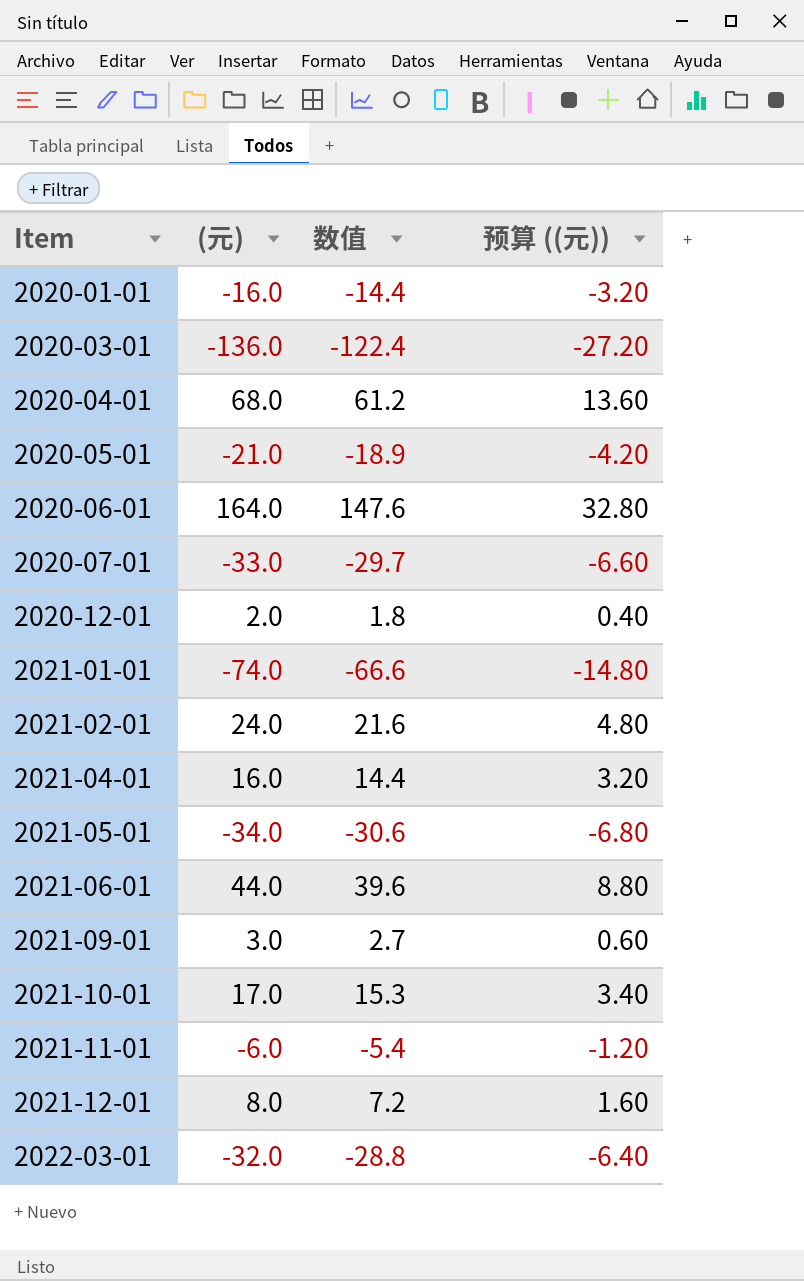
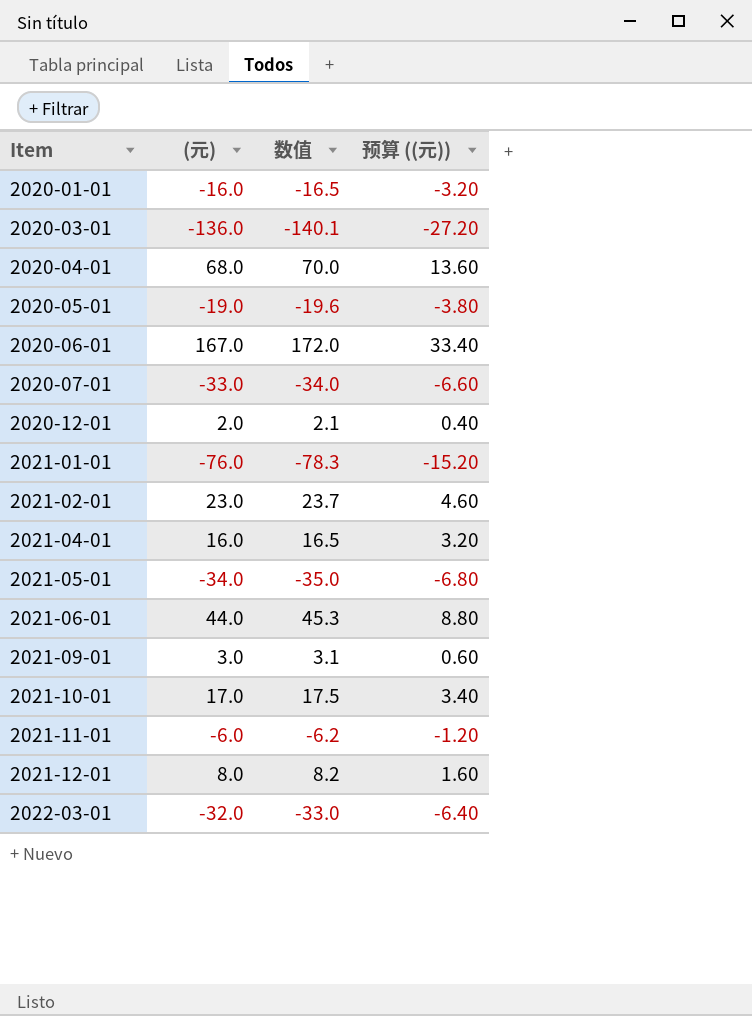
column 数值 | formula: [(元)] * 0.9 -> [(元)] * 1.03
2020-05-01 | (元): -21.0 -> -19.0
2020-05-01 | 预算 ((元)): -4.20 -> -3.80
2020-06-01 | (元): 164.0 -> 167.0
2020-06-01 | 预算 ((元)): 32.80 -> 33.40
2021-01-01 | (元): -74.0 -> -76.0
2021-01-01 | 预算 ((元)): -14.80 -> -15.20
2021-02-01 | (元): 24.0 -> 23.0
2021-02-01 | 预算 ((元)): 4.80 -> 4.60

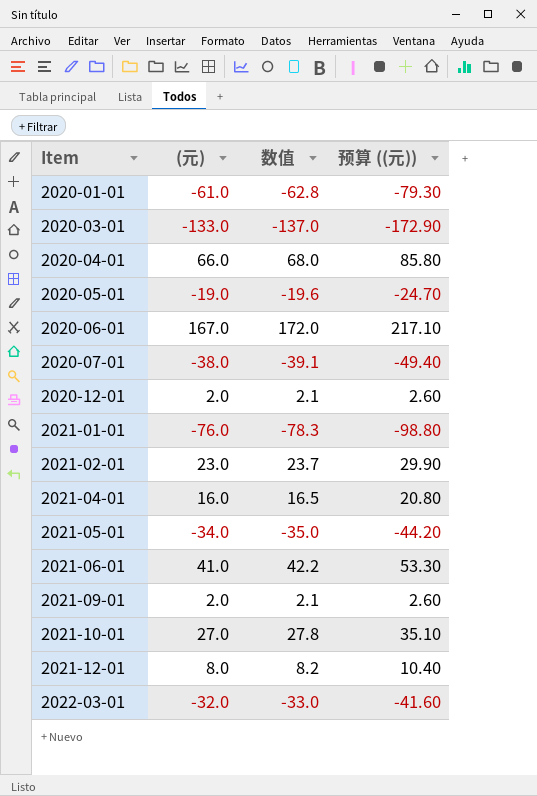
column 预算 ((元)) | formula: [(元)] * 0.2 -> [(元)] * 1.3
row 2021-11-01: -6.0 | -6.2 | -1.20 -> none
2020-01-01 | (元): -16.0 -> -61.0
2020-01-01 | 数值: -16.5 -> -62.8
2020-03-01 | (元): -136.0 -> -133.0
2020-03-01 | 数值: -140.1 -> -137.0
2020-04-01 | (元): 68.0 -> 66.0
2020-04-01 | 数值: 70.0 -> 68.0
2020-07-01 | (元): -33.0 -> -38.0
2020-07-01 | 数值: -34.0 -> -39.1
2021-06-01 | (元): 44.0 -> 41.0
2021-06-01 | 数值: 45.3 -> 42.2
2021-09-01 | (元): 3.0 -> 2.0
2021-09-01 | 数值: 3.1 -> 2.1
2021-10-01 | (元): 17.0 -> 27.0
2021-10-01 | 数值: 17.5 -> 27.8

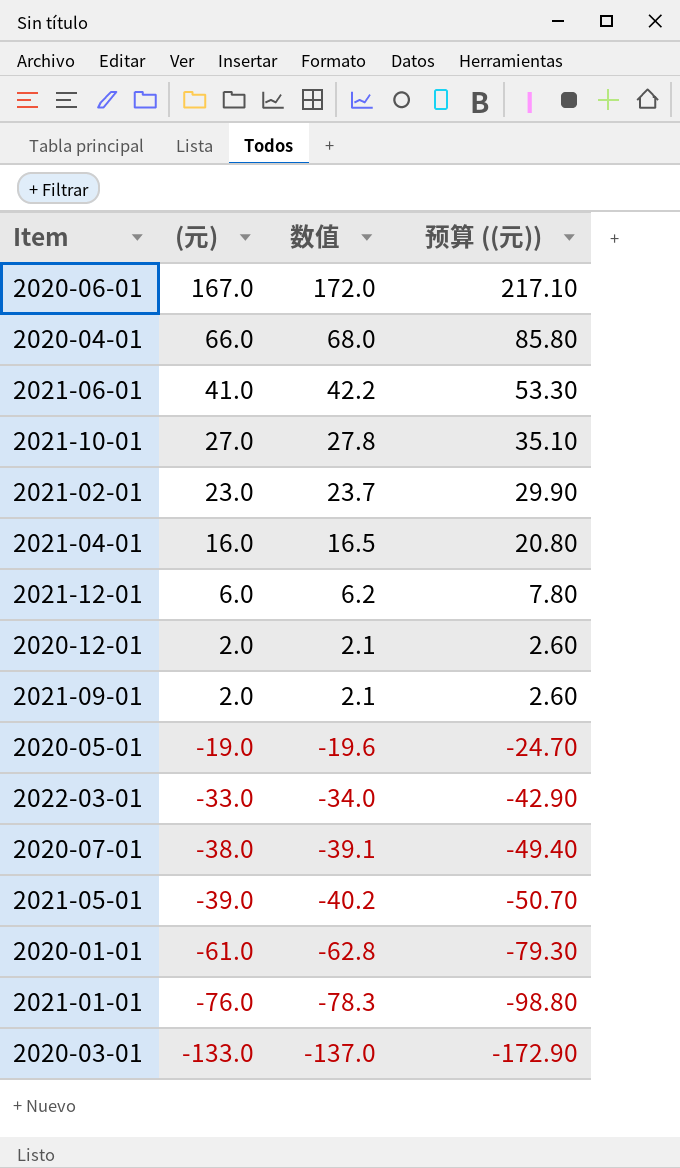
row order: Item ascending -> (元) descending
2021-12-01 | (元): 8.0 -> 6.0
2021-12-01 | 数值: 8.2 -> 6.2
2021-12-01 | 预算 ((元)): 10.40 -> 7.80
2022-03-01 | (元): -32.0 -> -33.0
2022-03-01 | 数值: -33.0 -> -34.0
2022-03-01 | 预算 ((元)): -41.60 -> -42.90
2021-05-01 | (元): -34.0 -> -39.0
2021-05-01 | 数值: -35.0 -> -40.2
2021-05-01 | 预算 ((元)): -44.20 -> -50.70

